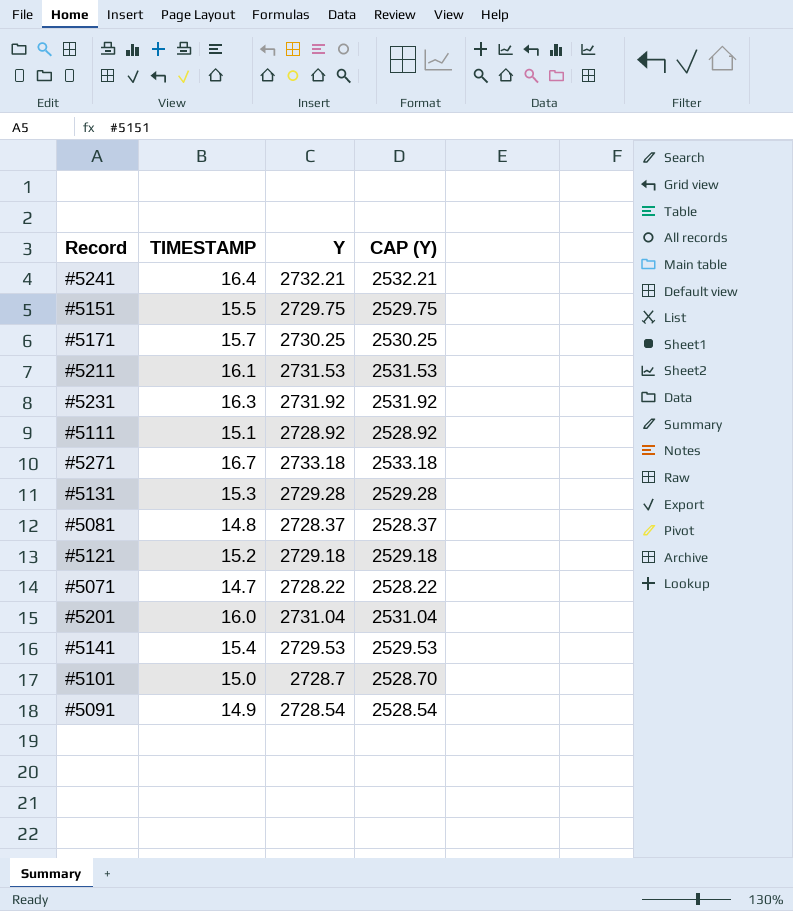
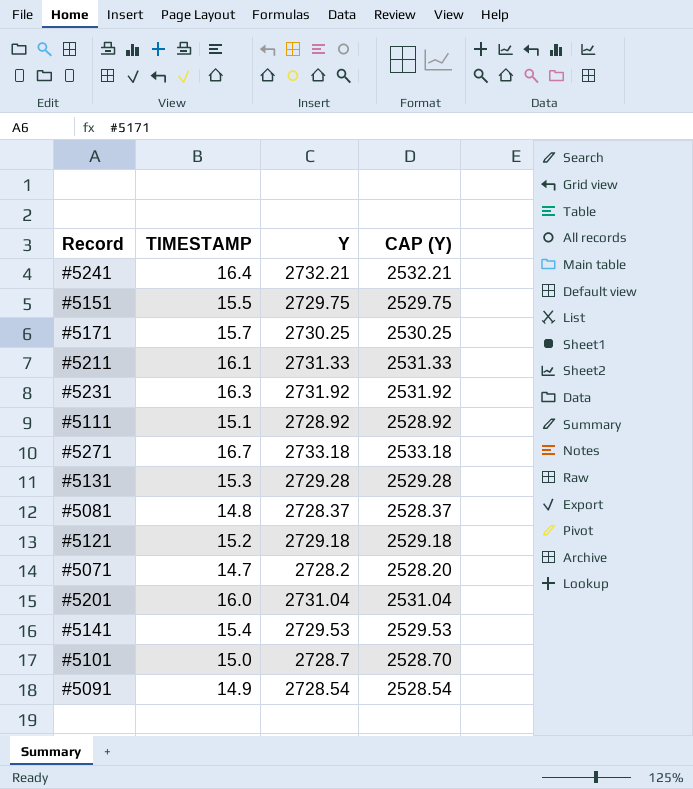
#5211 | Y: 2731.53 -> 2731.33
#5211 | CAP (Y): 2531.53 -> 2531.33
#5071 | Y: 2728.22 -> 2728.2
#5071 | CAP (Y): 2528.22 -> 2528.20

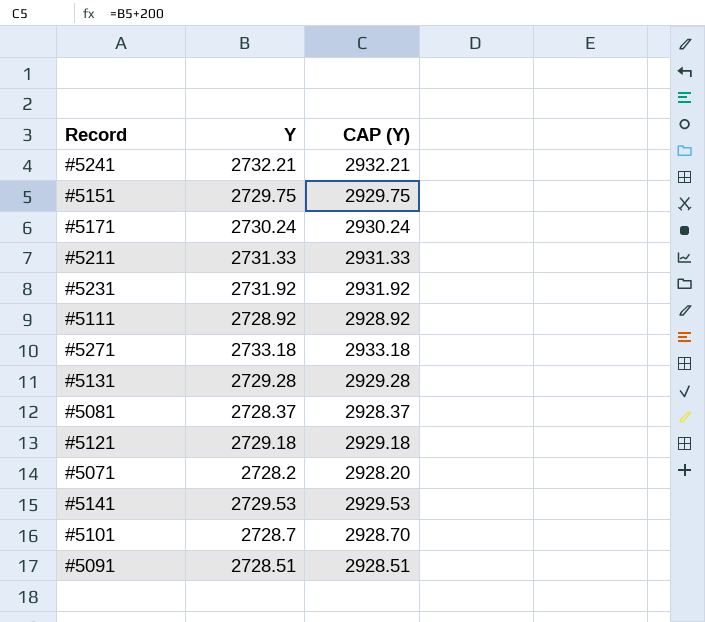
column TIMESTAMP | position: 2 -> none
column CAP (Y) | formula: [Y] - 200 -> [Y] + 200
row #5201: 16.0 | 2731.04 | 2531.04 -> none
#5171 | Y: 2730.25 -> 2730.24
#5091 | Y: 2728.54 -> 2728.51

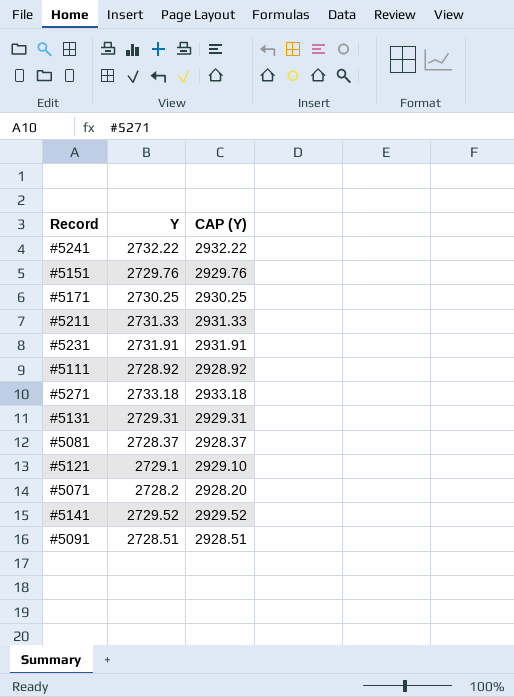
row #5101: 2728.7 | 2928.70 -> none
#5241 | Y: 2732.21 -> 2732.22
#5241 | CAP (Y): 2932.21 -> 2932.22
#5151 | Y: 2729.75 -> 2729.76
#5151 | CAP (Y): 2929.75 -> 2929.76
#5171 | Y: 2730.24 -> 2730.25
#5171 | CAP (Y): 2930.24 -> 2930.25
#5231 | Y: 2731.92 -> 2731.91
#5231 | CAP (Y): 2931.92 -> 2931.91
#5131 | Y: 2729.28 -> 2729.31
#5131 | CAP (Y): 2929.28 -> 2929.31
#5121 | Y: 2729.18 -> 2729.1
#5121 | CAP (Y): 2929.18 -> 2929.10
#5141 | Y: 2729.53 -> 2729.52
#5141 | CAP (Y): 2929.53 -> 2929.52

